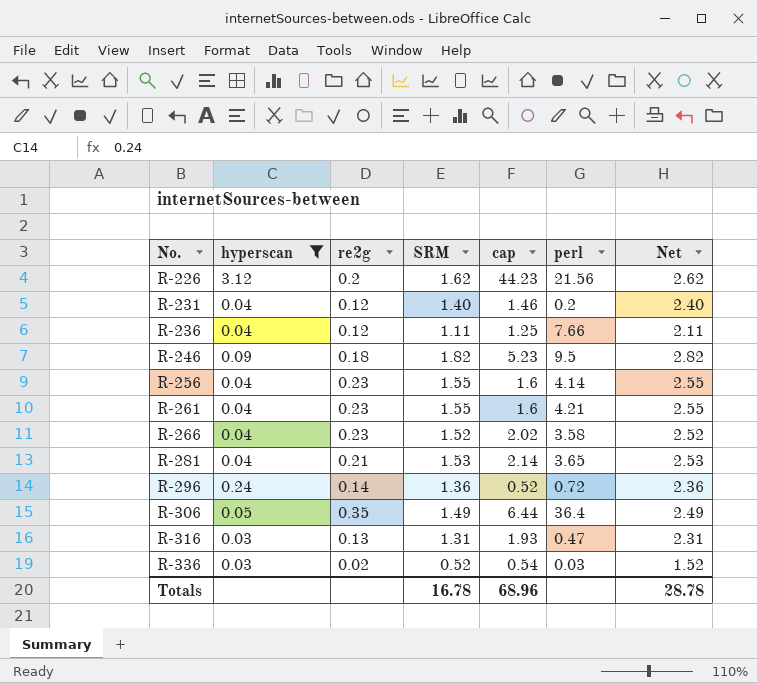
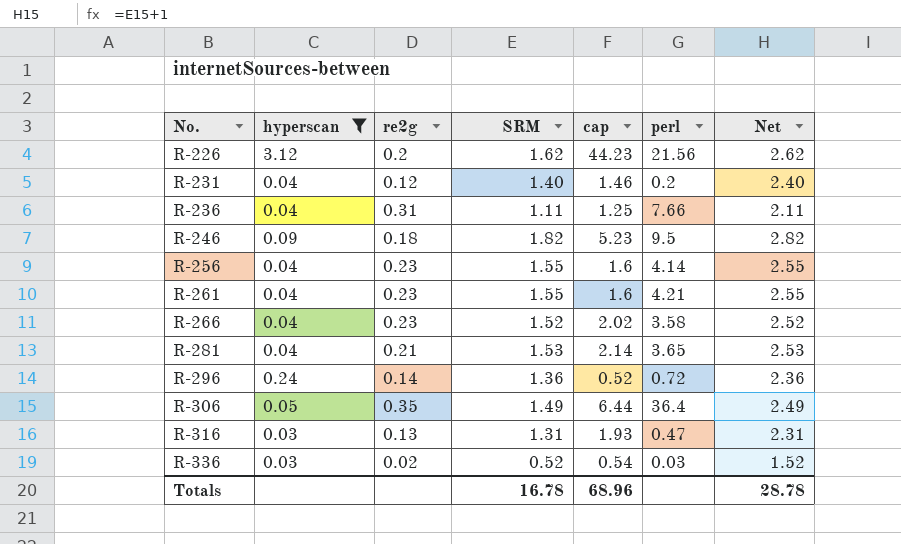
R-236 | re2g: 0.12 -> 0.31

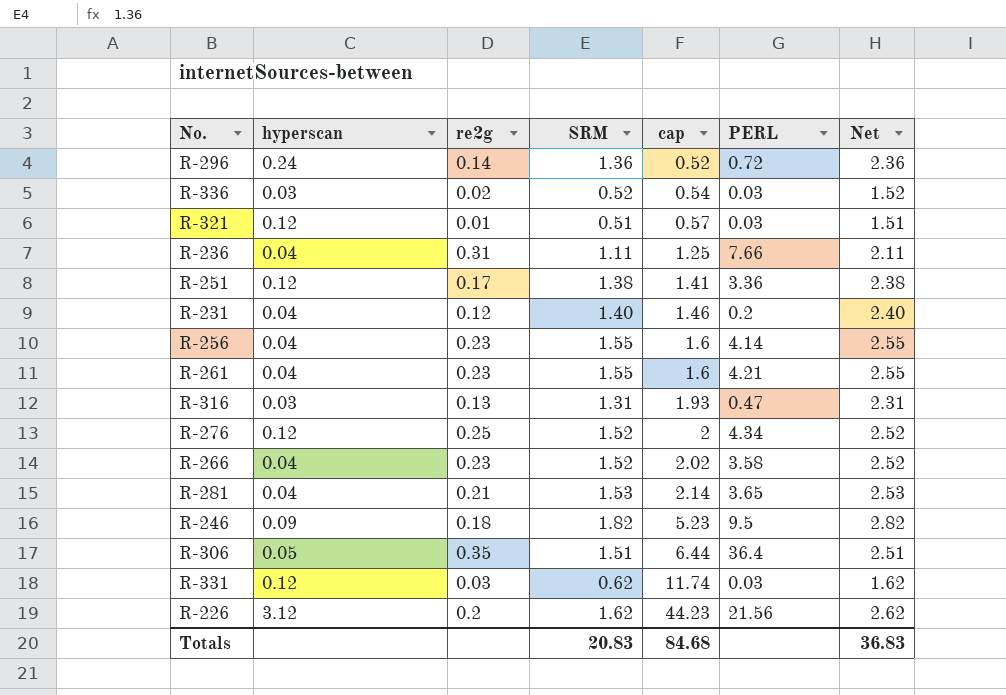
filter: hyperscan != 0.12 -> none
row order: No. ascending -> cap ascending
column name: perl -> PERL
R-306 | SRM: 1.49 -> 1.51
R-306 | Net: 2.49 -> 2.51
Totals | SRM: 16.78 -> 20.83
Totals | cap: 68.96 -> 84.68
Totals | Net: 28.78 -> 36.83

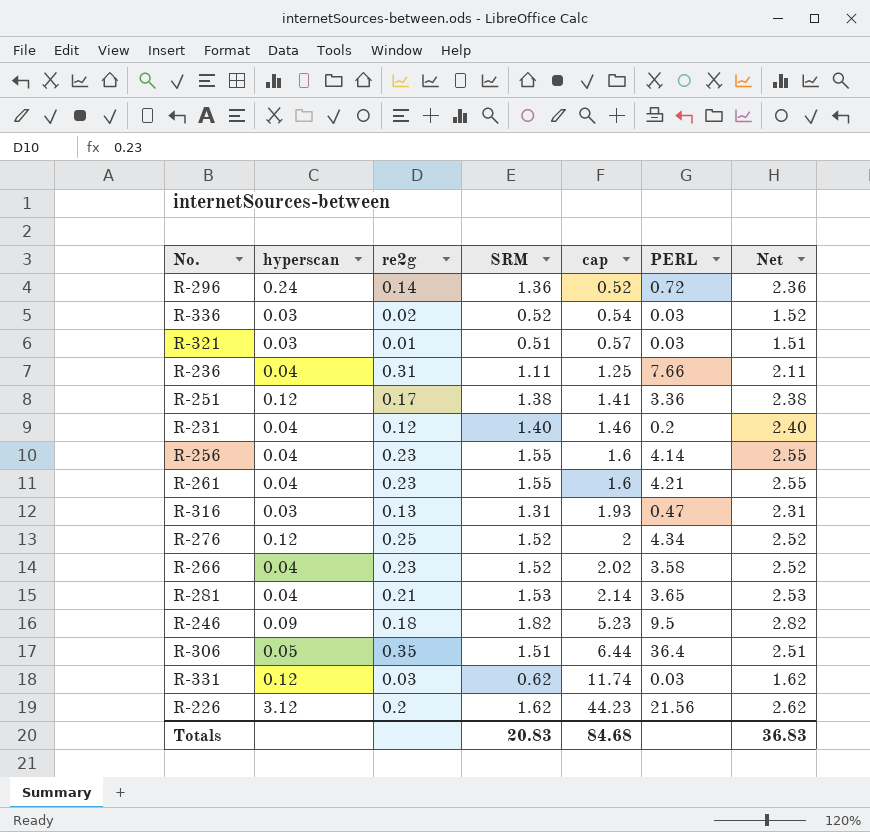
R-321 | hyperscan: 0.12 -> 0.03

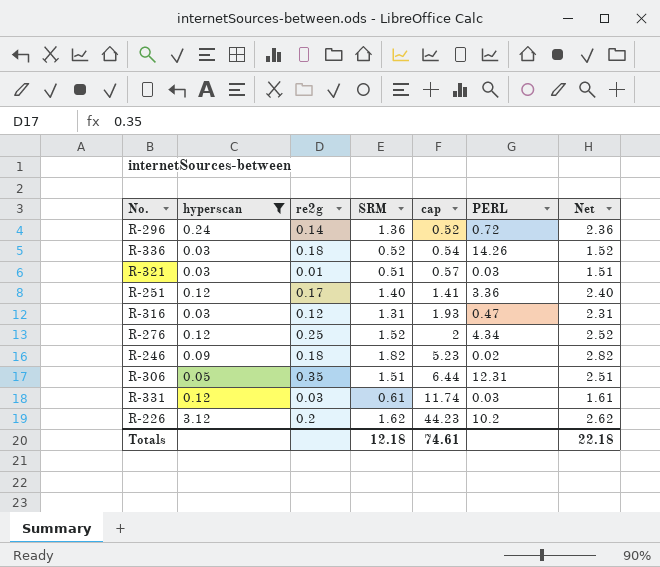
filter: none -> hyperscan != 0.04
R-336 | re2g: 0.02 -> 0.18
R-336 | PERL: 0.03 -> 14.26
R-251 | SRM: 1.38 -> 1.40
R-251 | Net: 2.38 -> 2.40
R-316 | re2g: 0.13 -> 0.12
R-246 | PERL: 9.5 -> 0.02
R-306 | PERL: 36.4 -> 12.31
R-331 | SRM: 0.62 -> 0.61
R-331 | Net: 1.62 -> 1.61
R-226 | PERL: 21.56 -> 10.2
Totals | SRM: 20.83 -> 12.18
Totals | cap: 84.68 -> 74.61
Totals | Net: 36.83 -> 22.18

